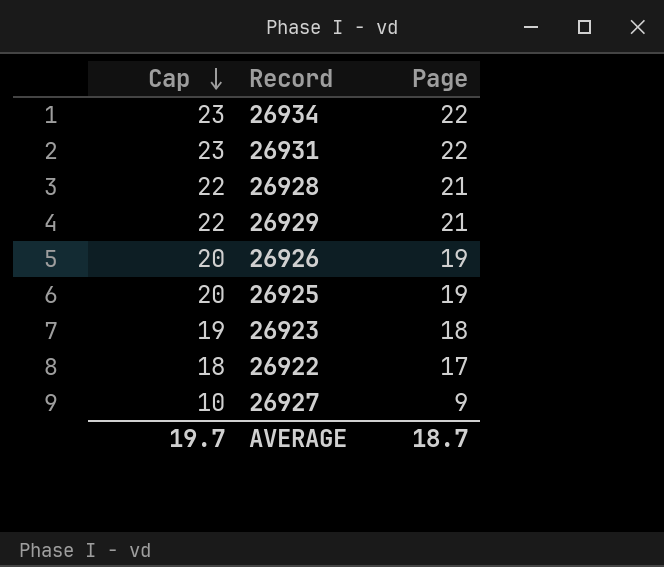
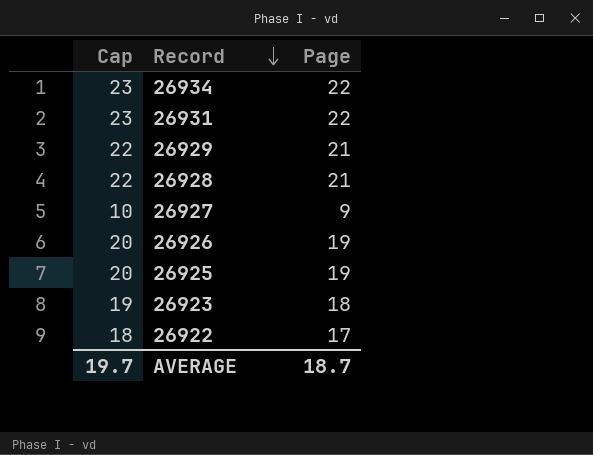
row order: Cap descending -> Record descending

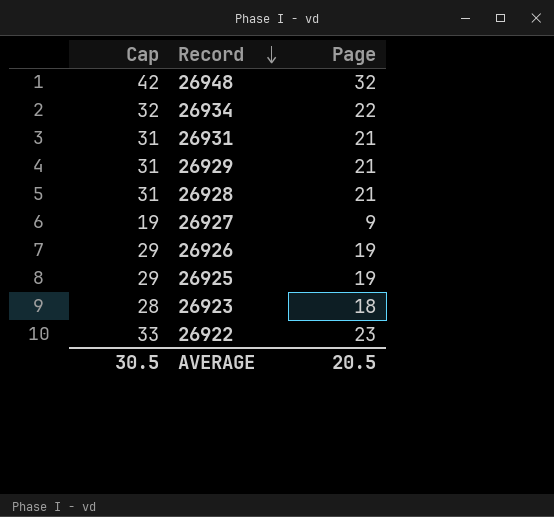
column Cap | formula: [Page] + 1 -> [Page] + 10
row 26948: none -> 42 | 32
26931 | Page: 22 -> 21
26922 | Page: 17 -> 23
AVERAGE | Cap: 19.7 -> 30.5
AVERAGE | Page: 18.7 -> 20.5

